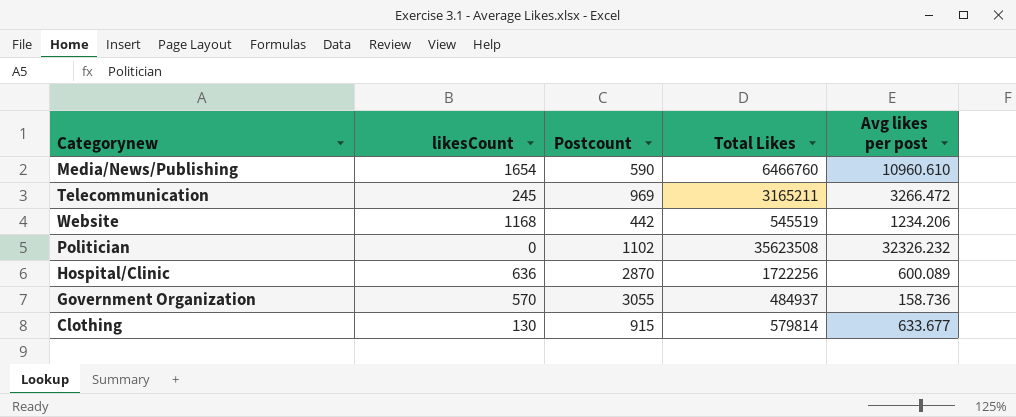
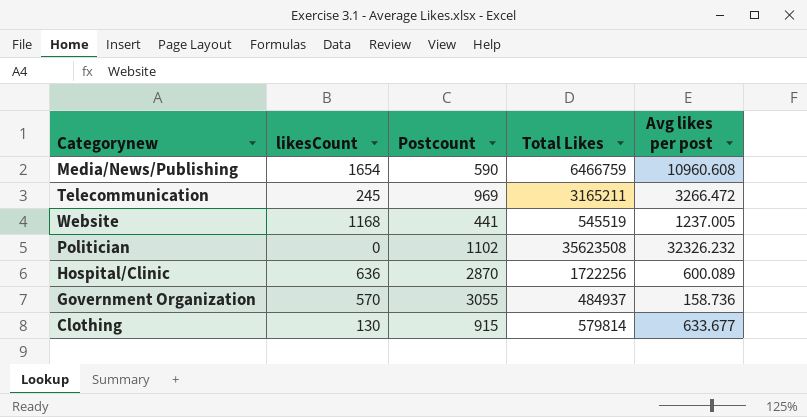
Media/News/Publishing | Total Likes: 6466760 -> 6466759
Media/News/Publishing | Avg likes per post: 10960.610 -> 10960.608
Website | Postcount: 442 -> 441
Website | Avg likes per post: 1234.206 -> 1237.005

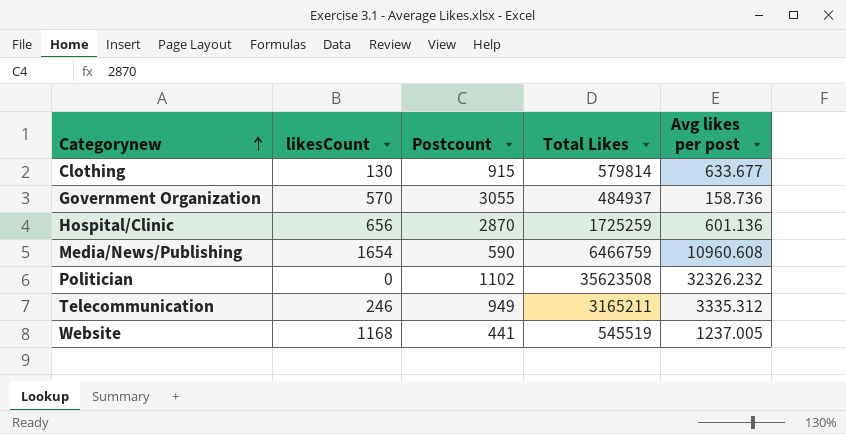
row order: none -> Categorynew ascending
Hospital/Clinic | likesCount: 636 -> 656
Hospital/Clinic | Total Likes: 1722256 -> 1725259
Hospital/Clinic | Avg likes per post: 600.089 -> 601.136
Telecommunication | likesCount: 245 -> 246
Telecommunication | Postcount: 969 -> 949
Telecommunication | Avg likes per post: 3266.472 -> 3335.312

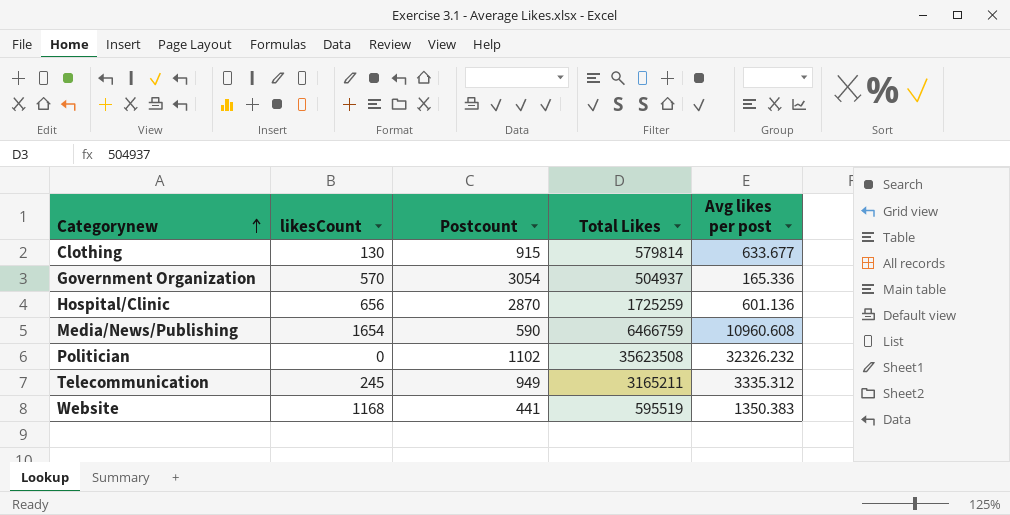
Government Organization | Postcount: 3055 -> 3054
Government Organization | Total Likes: 484937 -> 504937
Government Organization | Avg likes per post: 158.736 -> 165.336
Telecommunication | likesCount: 246 -> 245
Website | Total Likes: 545519 -> 595519
Website | Avg likes per post: 1237.005 -> 1350.383

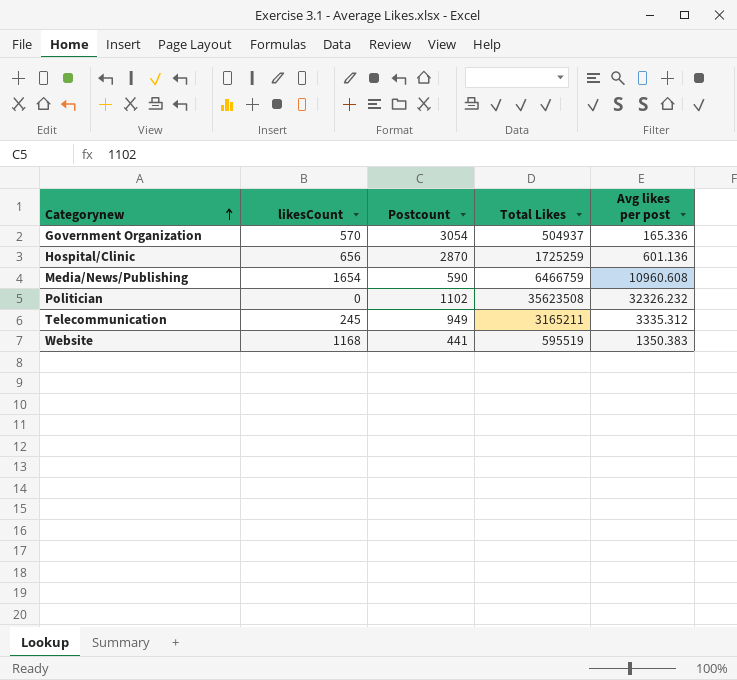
row Clothing: 130 | 915 | 579814 | 633.677 -> none

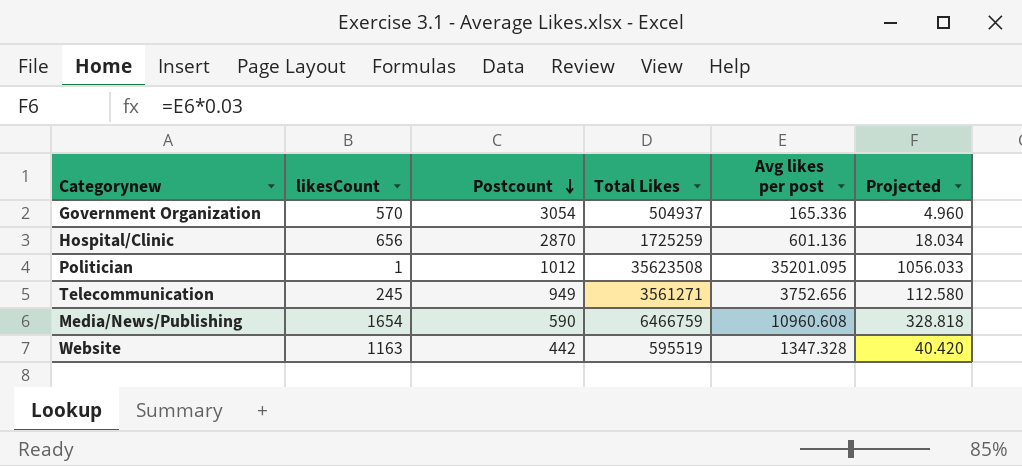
row order: Categorynew ascending -> Postcount descending
column Projected | formula: none -> [Avg likes per post] * 0.03
Politician | likesCount: 0 -> 1
Politician | Postcount: 1102 -> 1012
Politician | Avg likes per post: 32326.232 -> 35201.095
Telecommunication | Total Likes: 3165211 -> 3561271
Telecommunication | Avg likes per post: 3335.312 -> 3752.656
Website | likesCount: 1168 -> 1163
Website | Postcount: 441 -> 442
Website | Avg likes per post: 1350.383 -> 1347.328

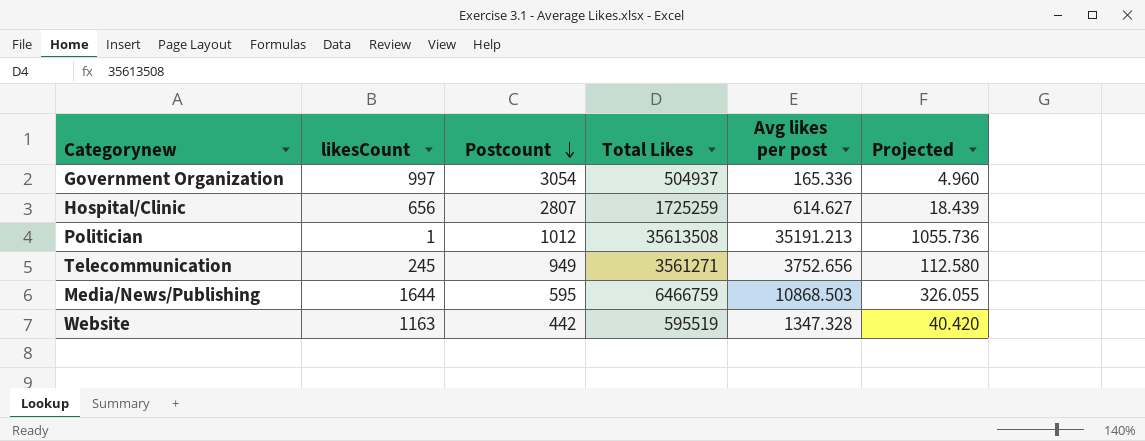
Government Organization | likesCount: 570 -> 997
Hospital/Clinic | Postcount: 2870 -> 2807
Hospital/Clinic | Avg likes per post: 601.136 -> 614.627
Hospital/Clinic | Projected: 18.034 -> 18.439
Politician | Total Likes: 35623508 -> 35613508
Politician | Avg likes per post: 35201.095 -> 35191.213
Politician | Projected: 1056.033 -> 1055.736
Media/News/Publishing | likesCount: 1654 -> 1644
Media/News/Publishing | Postcount: 590 -> 595
Media/News/Publishing | Avg likes per post: 10960.608 -> 10868.503
Media/News/Publishing | Projected: 328.818 -> 326.055

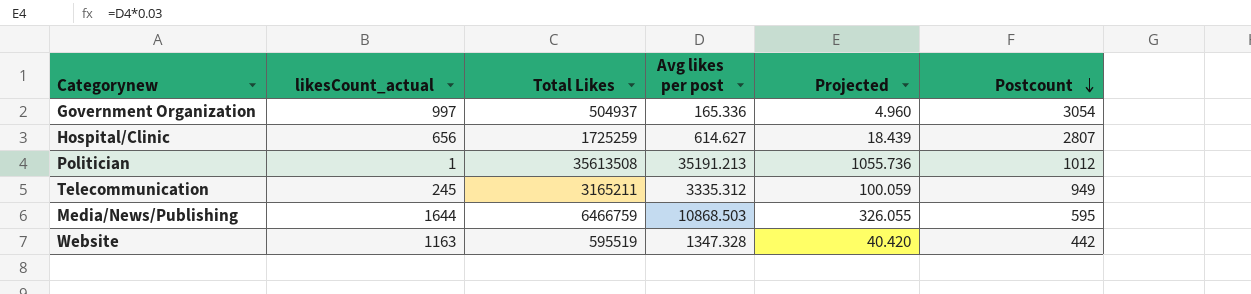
column name: likesCount -> likesCount_actual
column Postcount | position: 3 -> 6
Telecommunication | Total Likes: 3561271 -> 3165211
Telecommunication | Avg likes per post: 3752.656 -> 3335.312
Telecommunication | Projected: 112.580 -> 100.059

